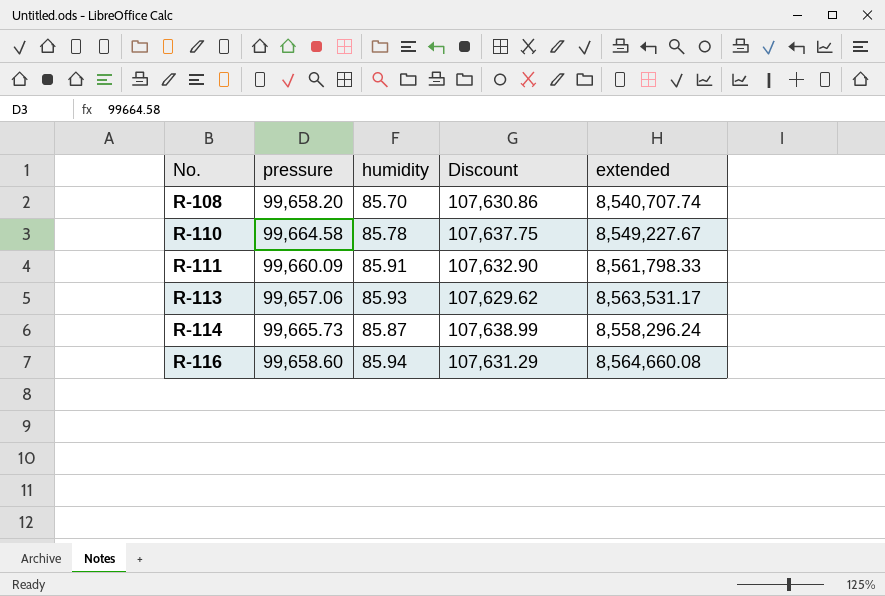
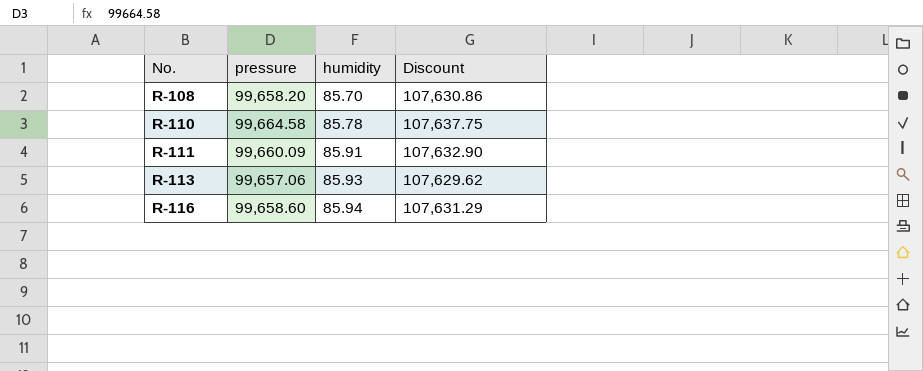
column extended | formula: [pressure] * [humidity] -> none
row R-114: 99,665.73 | 85.87 | 107,638.99 | 8,558,296.24 -> none

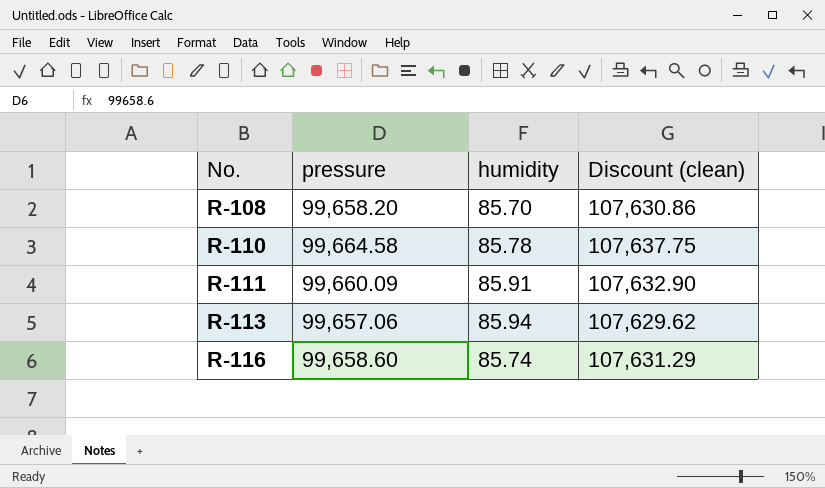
column name: Discount -> Discount (clean)
R-113 | humidity: 85.93 -> 85.94
R-116 | humidity: 85.94 -> 85.74

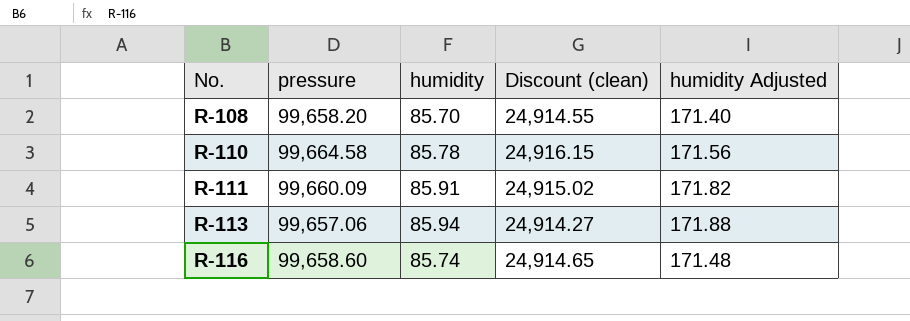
column Discount (clean) | formula: [pressure] * 1.08 -> [pressure] * 0.25
column humidity Adjusted | formula: none -> [humidity] * 2

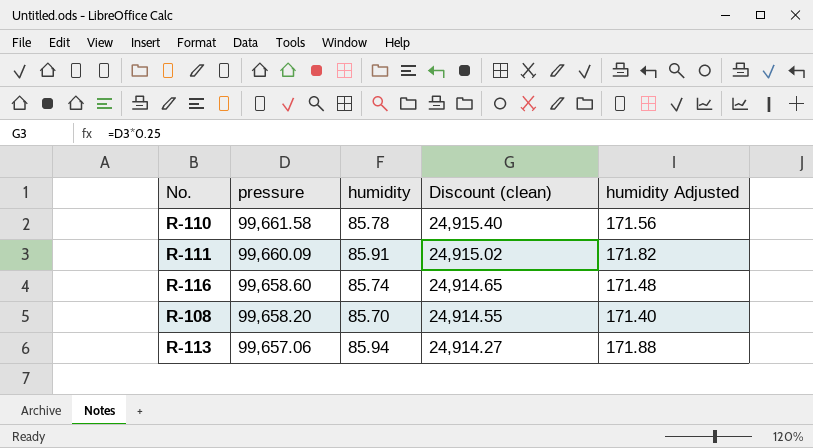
row order: No. ascending -> pressure descending
R-110 | pressure: 99,664.58 -> 99,661.58
R-110 | Discount (clean): 24,916.15 -> 24,915.40

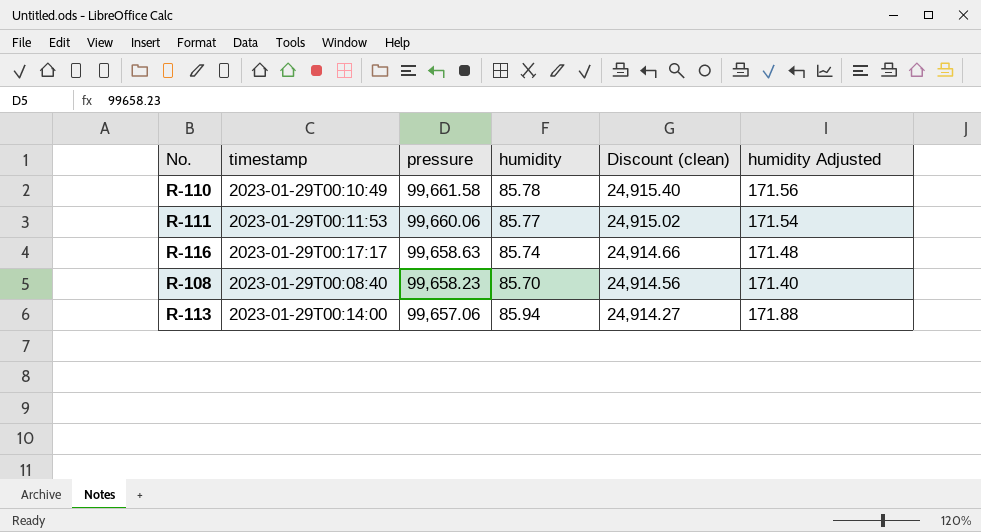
column timestamp | position: none -> 2
R-111 | pressure: 99,660.09 -> 99,660.06
R-111 | humidity: 85.91 -> 85.77
R-111 | humidity Adjusted: 171.82 -> 171.54
R-116 | pressure: 99,658.60 -> 99,658.63
R-116 | Discount (clean): 24,914.65 -> 24,914.66
R-108 | pressure: 99,658.20 -> 99,658.23
R-108 | Discount (clean): 24,914.55 -> 24,914.56

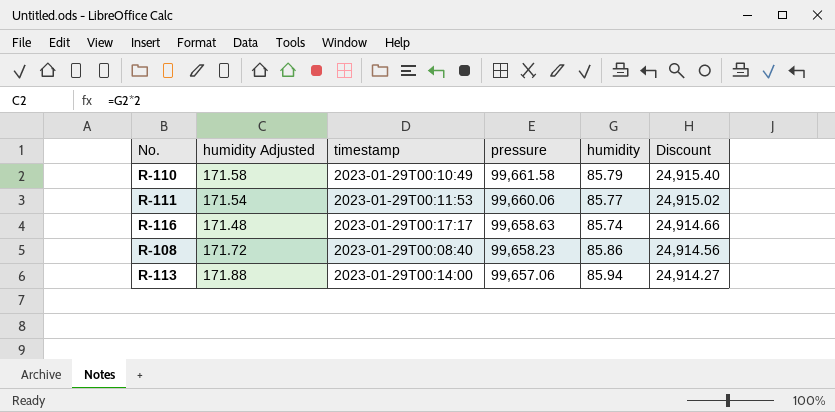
column humidity Adjusted | position: 6 -> 2
column name: Discount (clean) -> Discount
R-110 | humidity Adjusted: 171.56 -> 171.58
R-110 | humidity: 85.78 -> 85.79
R-108 | humidity Adjusted: 171.40 -> 171.72
R-108 | humidity: 85.70 -> 85.86

